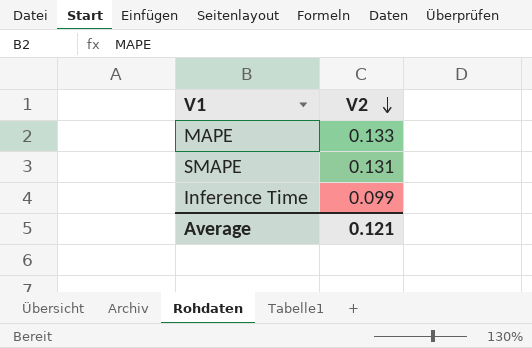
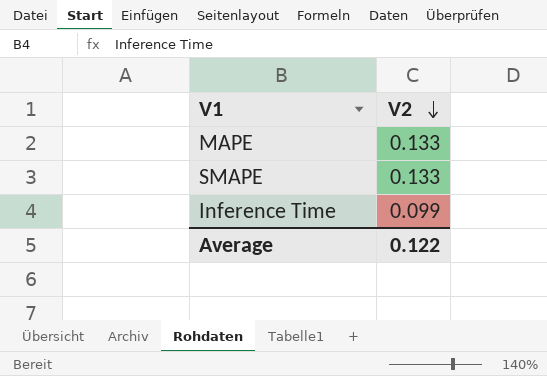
SMAPE | V2: 0.131 -> 0.133
Average | V2: 0.121 -> 0.122

